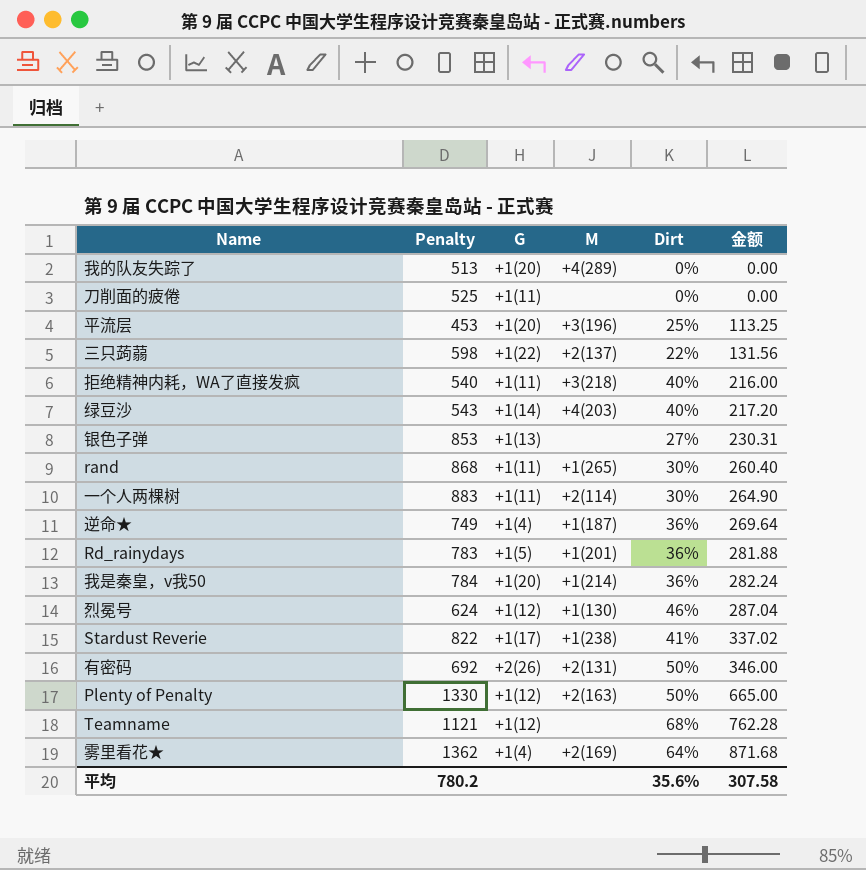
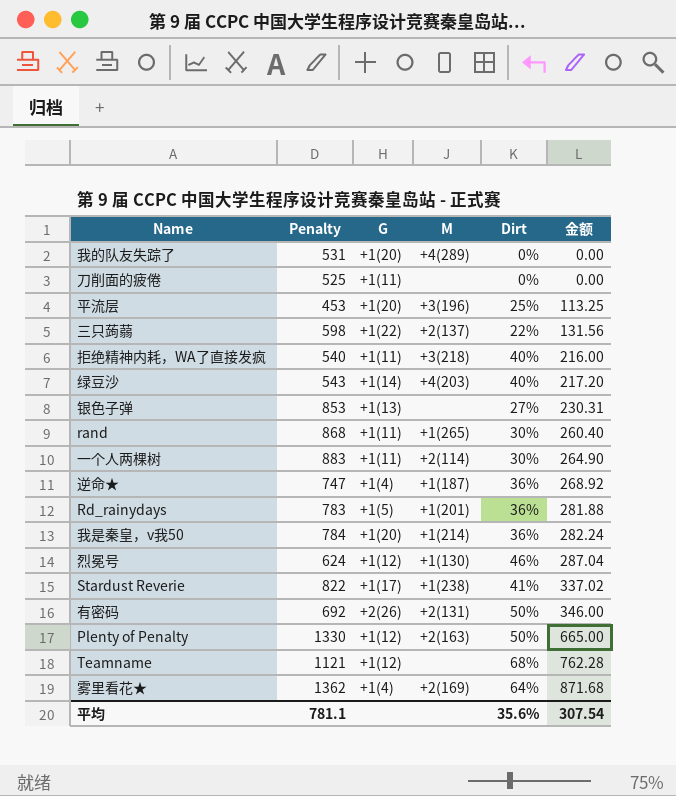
我的队友失踪了 | Penalty: 513 -> 531
逆命★ | Penalty: 749 -> 747
逆命★ | 金额: 269.64 -> 268.92
平均 | Penalty: 780.2 -> 781.1
平均 | 金额: 307.58 -> 307.54

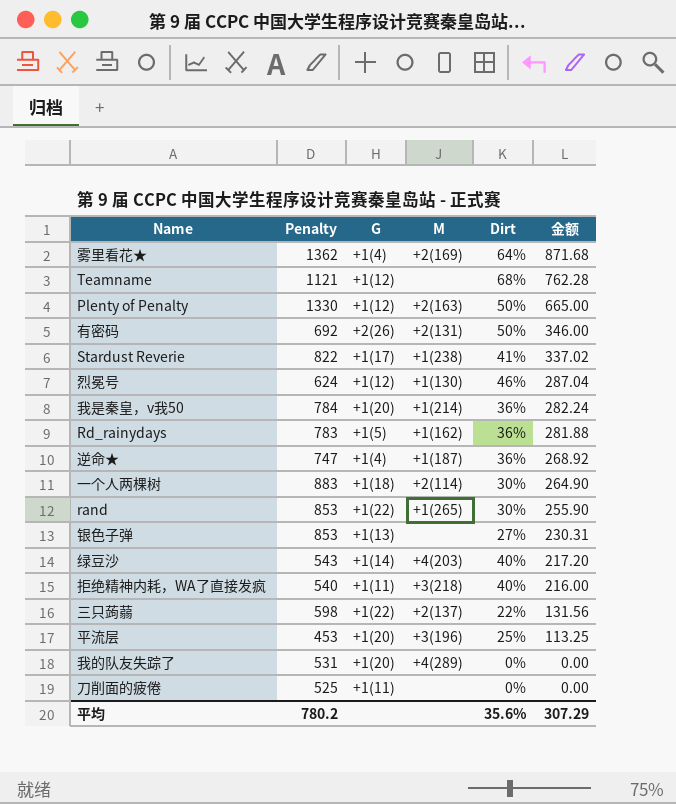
row order: 金额 ascending -> 金额 descending
Rd_rainydays | M: +1(201) -> +1(162)
一个人两棵树 | G: +1(11) -> +1(18)
rand | Penalty: 868 -> 853
rand | G: +1(11) -> +1(22)
rand | 金额: 260.40 -> 255.90
平均 | Penalty: 781.1 -> 780.2
平均 | 金额: 307.54 -> 307.29

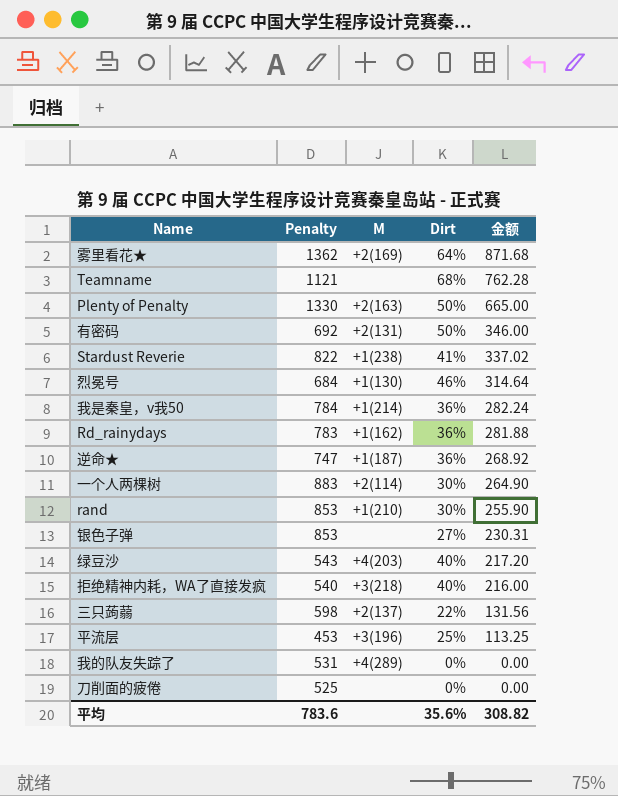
column G | position: 3 -> none
烈冕号 | Penalty: 624 -> 684
烈冕号 | 金额: 287.04 -> 314.64
rand | M: +1(265) -> +1(210)
平均 | Penalty: 780.2 -> 783.6
平均 | 金额: 307.29 -> 308.82

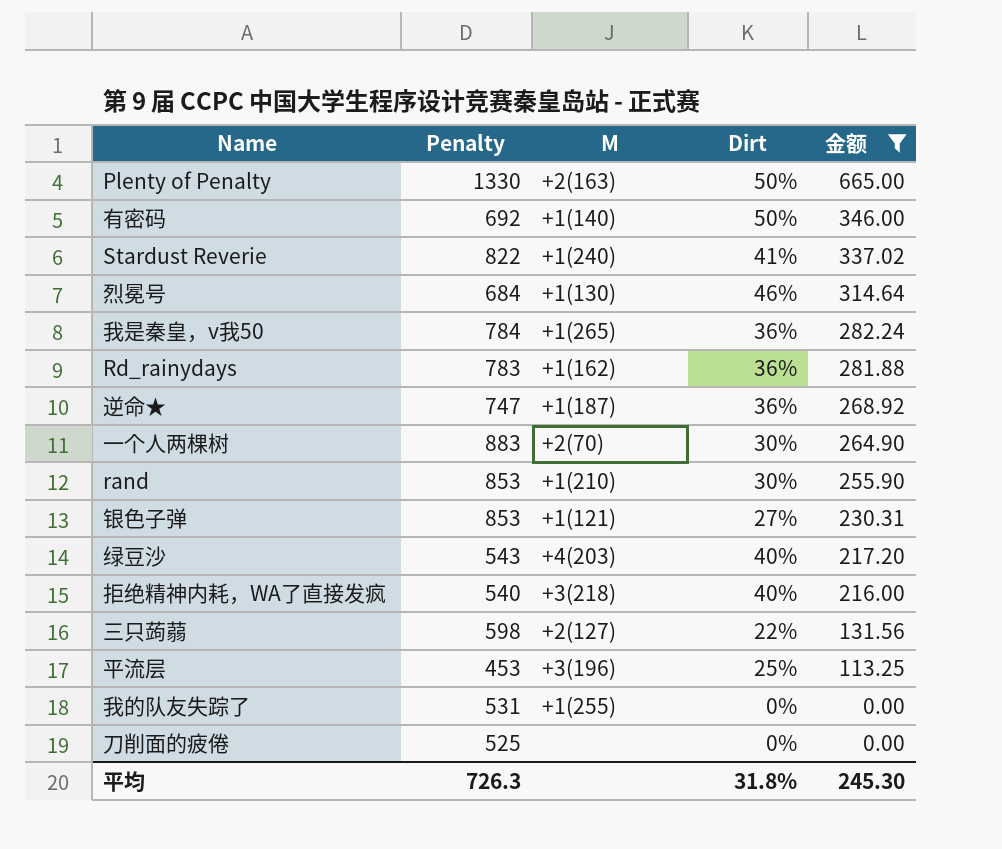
filter: none -> 金额 <= 665.00
有密码 | M: +2(131) -> +1(140)
Stardust Reverie | M: +1(238) -> +1(240)
我是秦皇，v我50 | M: +1(214) -> +1(265)
一个人两棵树 | M: +2(114) -> +2(70)
银色子弹 | M: none -> +1(121)
三只蒟蒻 | M: +2(137) -> +2(127)
我的队友失踪了 | M: +4(289) -> +1(255)
平均 | Penalty: 783.6 -> 726.3
平均 | Dirt: 35.6% -> 31.8%
平均 | 金额: 308.82 -> 245.30

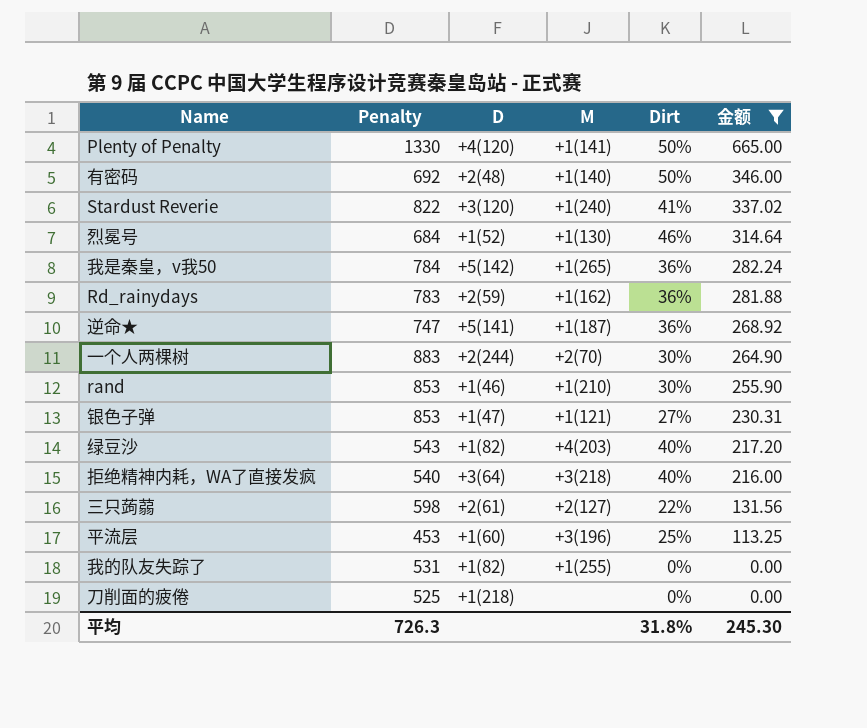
column D | position: none -> 3
Plenty of Penalty | M: +2(163) -> +1(141)

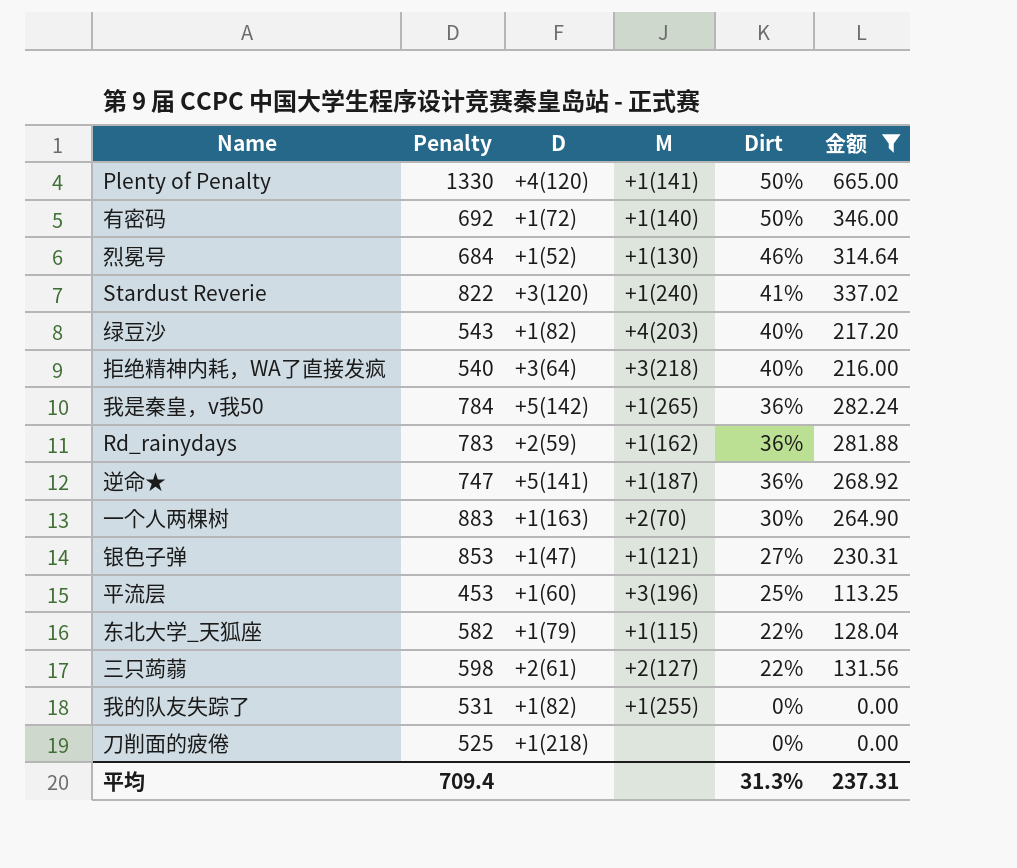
row order: 金额 descending -> Dirt descending
row rand: 853 | +1(46) | +1(210) | 30% | 255.90 -> none
有密码 | D: +2(48) -> +1(72)
一个人两棵树 | D: +2(244) -> +1(163)
row 东北大学_天狐座: none -> 582 | +1(79) | +1(115) | 22% | 128.04
平均 | Penalty: 726.3 -> 709.4
平均 | Dirt: 31.8% -> 31.3%
平均 | 金额: 245.30 -> 237.31

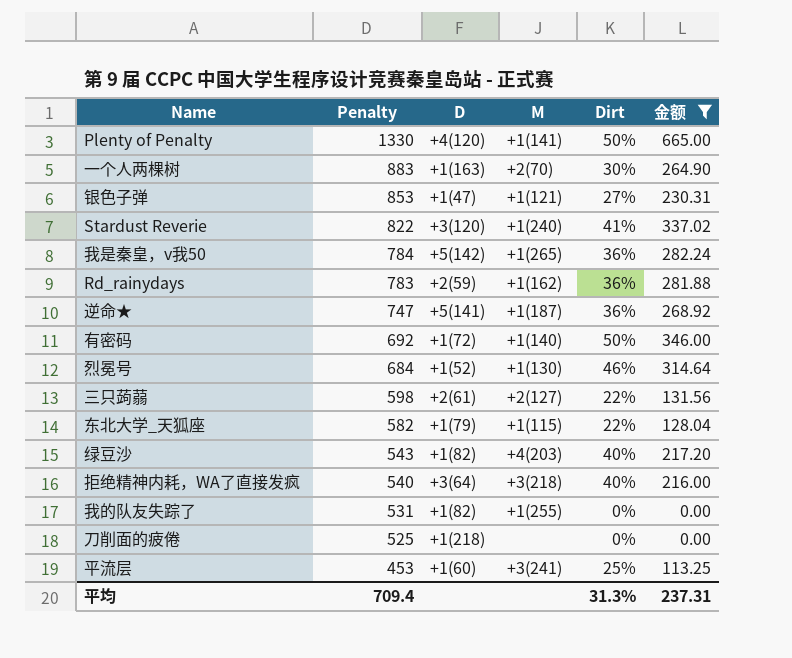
row order: Dirt descending -> Penalty descending
平流层 | M: +3(196) -> +3(241)

